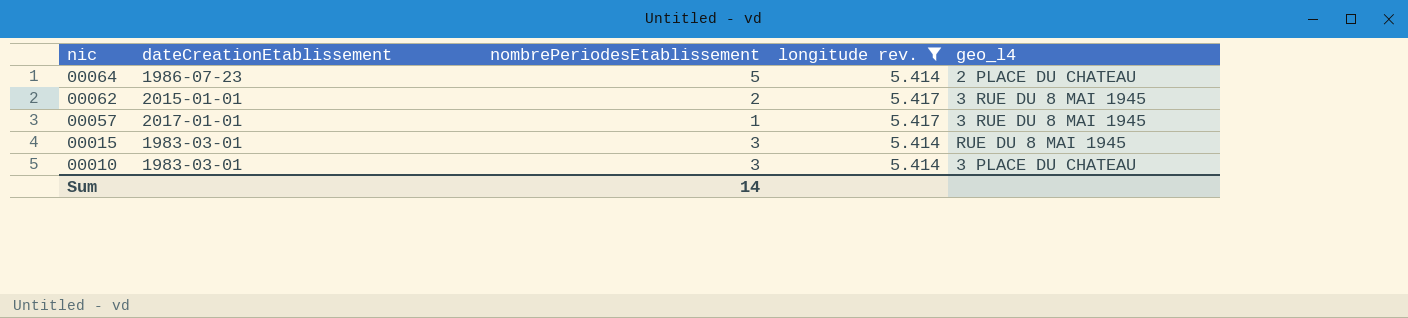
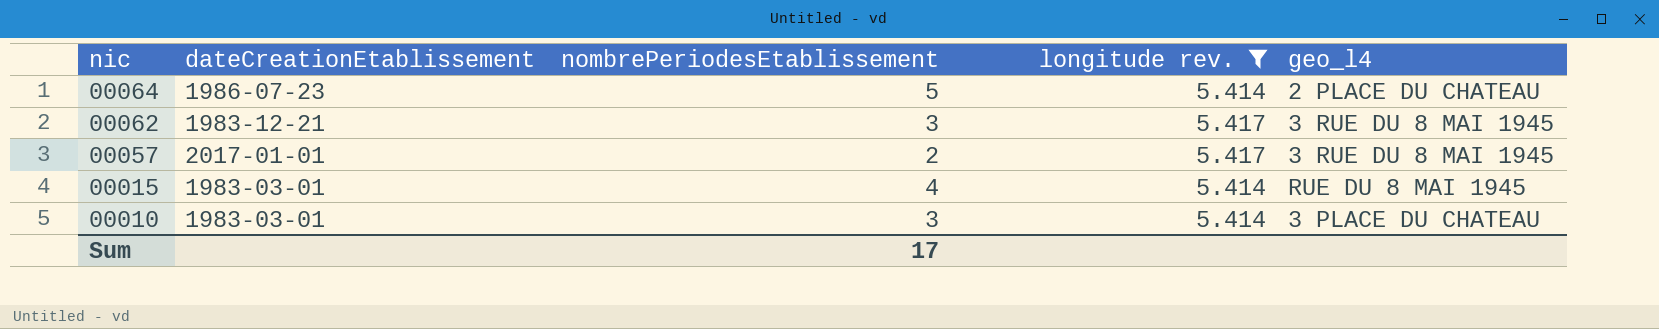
00062 | dateCreationEtablissement: 2015-01-01 -> 1983-12-21
00062 | nombrePeriodesEtablissement: 2 -> 3
00057 | nombrePeriodesEtablissement: 1 -> 2
00015 | nombrePeriodesEtablissement: 3 -> 4
Sum | nombrePeriodesEtablissement: 14 -> 17

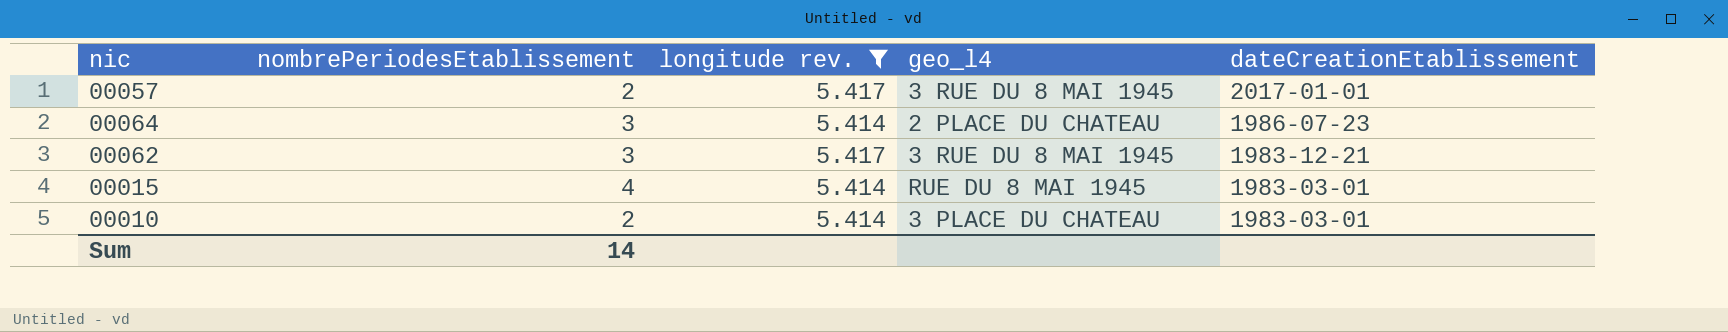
row order: nic descending -> dateCreationEtablissement descending
column dateCreationEtablissement | position: 2 -> 5
00064 | nombrePeriodesEtablissement: 5 -> 3
00010 | nombrePeriodesEtablissement: 3 -> 2
Sum | nombrePeriodesEtablissement: 17 -> 14

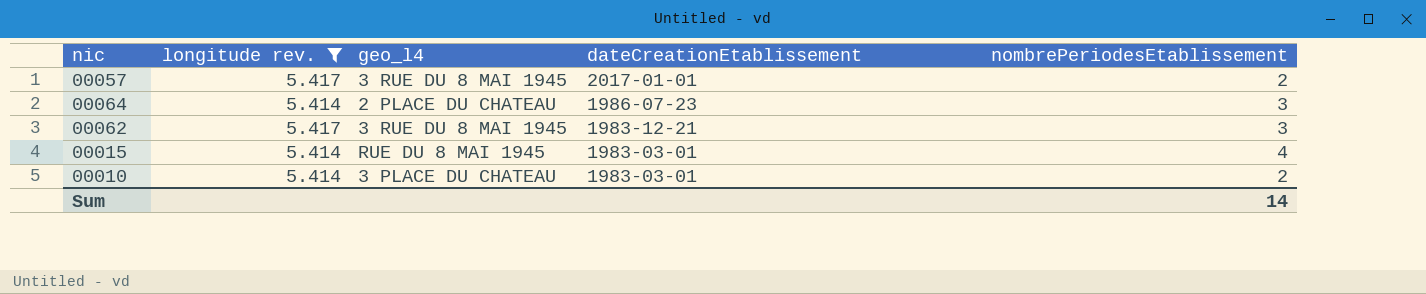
column nombrePeriodesEtablissement | position: 2 -> 5

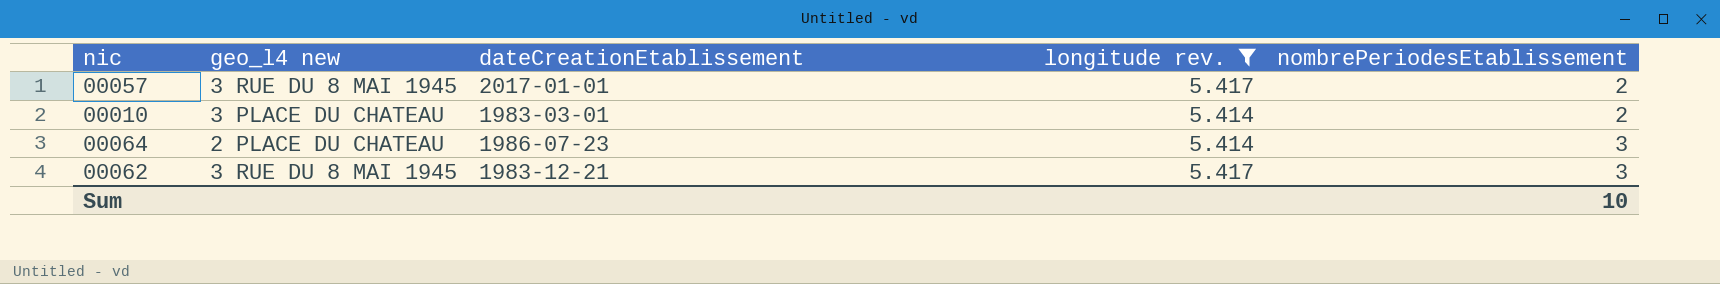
row order: dateCreationEtablissement descending -> nombrePeriodesEtablissement ascending
column name: geo_l4 -> geo_l4 new
column longitude rev. | position: 2 -> 4
row 00015: 5.414 | RUE DU 8 MAI 1945 | 1983-03-01 | 4 -> none
Sum | nombrePeriodesEtablissement: 14 -> 10

